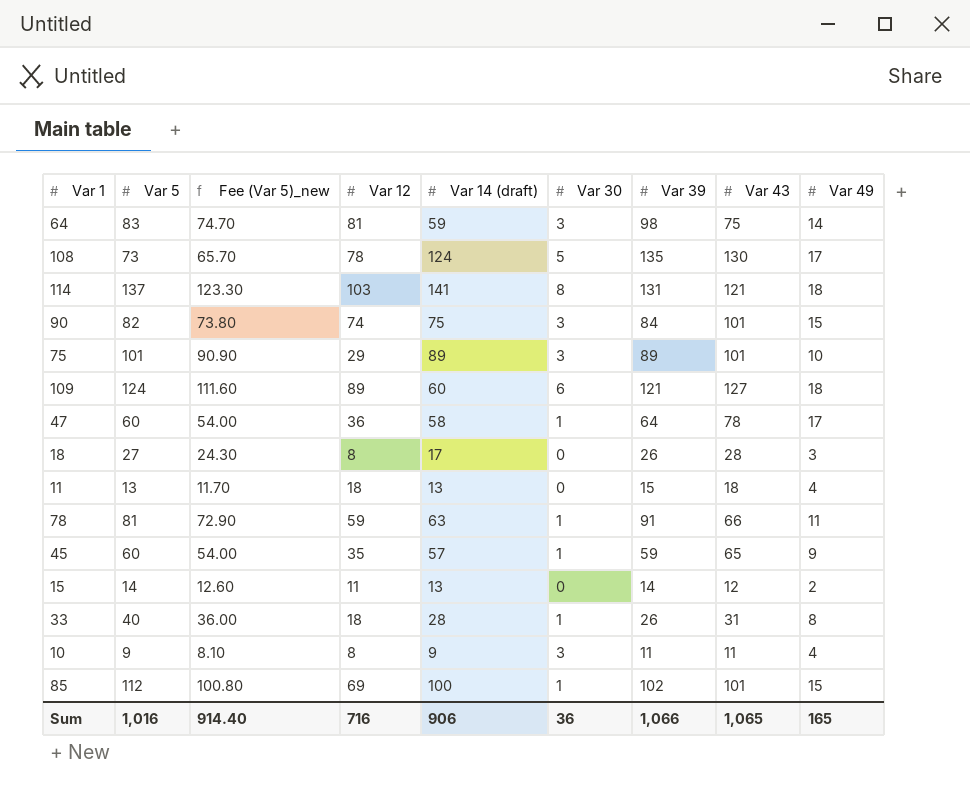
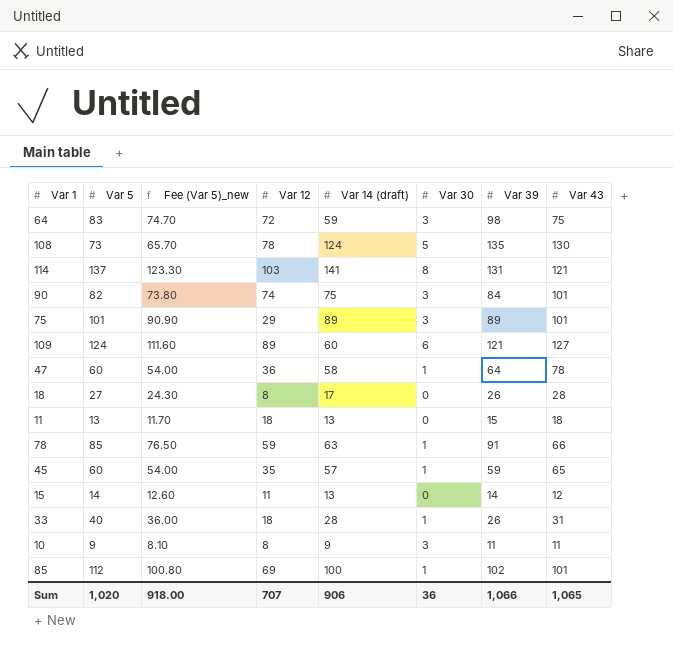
column Var 49 | position: 9 -> none
64 | Var 12: 81 -> 72
78 | Var 5: 81 -> 85
78 | Fee (Var 5)_new: 72.90 -> 76.50
Sum | Var 5: 1,016 -> 1,020
Sum | Fee (Var 5)_new: 914.40 -> 918.00
Sum | Var 12: 716 -> 707

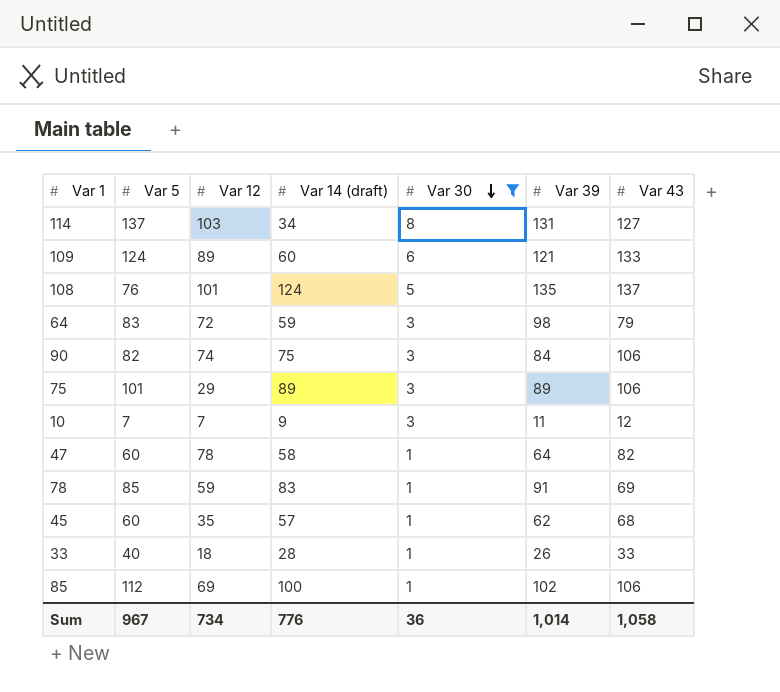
filter: none -> Var 30 != 0
row order: none -> Var 30 descending
column Fee (Var 5)_new | formula: [Var 5] * 0.9 -> none
114 | Var 14 (draft): 141 -> 34
114 | Var 43: 121 -> 127
109 | Var 43: 127 -> 133
108 | Var 5: 73 -> 76
108 | Var 12: 78 -> 101
108 | Var 43: 130 -> 137
64 | Var 43: 75 -> 79
90 | Var 43: 101 -> 106
75 | Var 43: 101 -> 106
10 | Var 5: 9 -> 7
10 | Var 12: 8 -> 7
10 | Var 43: 11 -> 12
47 | Var 12: 36 -> 78
47 | Var 43: 78 -> 82
78 | Var 14 (draft): 63 -> 83
78 | Var 43: 66 -> 69
45 | Var 39: 59 -> 62
45 | Var 43: 65 -> 68
33 | Var 43: 31 -> 33
85 | Var 43: 101 -> 106
Sum | Var 5: 1,020 -> 967
Sum | Var 12: 707 -> 734
Sum | Var 14 (draft): 906 -> 776
Sum | Var 39: 1,066 -> 1,014
Sum | Var 43: 1,065 -> 1,058

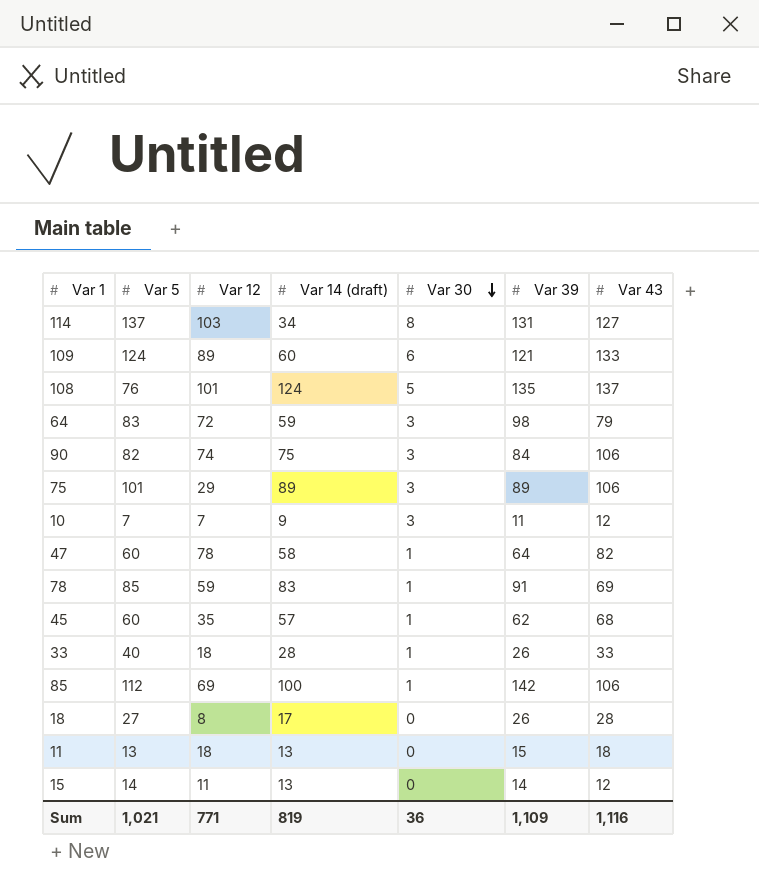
filter: Var 30 != 0 -> none
85 | Var 39: 102 -> 142
Sum | Var 5: 967 -> 1,021
Sum | Var 12: 734 -> 771
Sum | Var 14 (draft): 776 -> 819
Sum | Var 39: 1,014 -> 1,109
Sum | Var 43: 1,058 -> 1,116

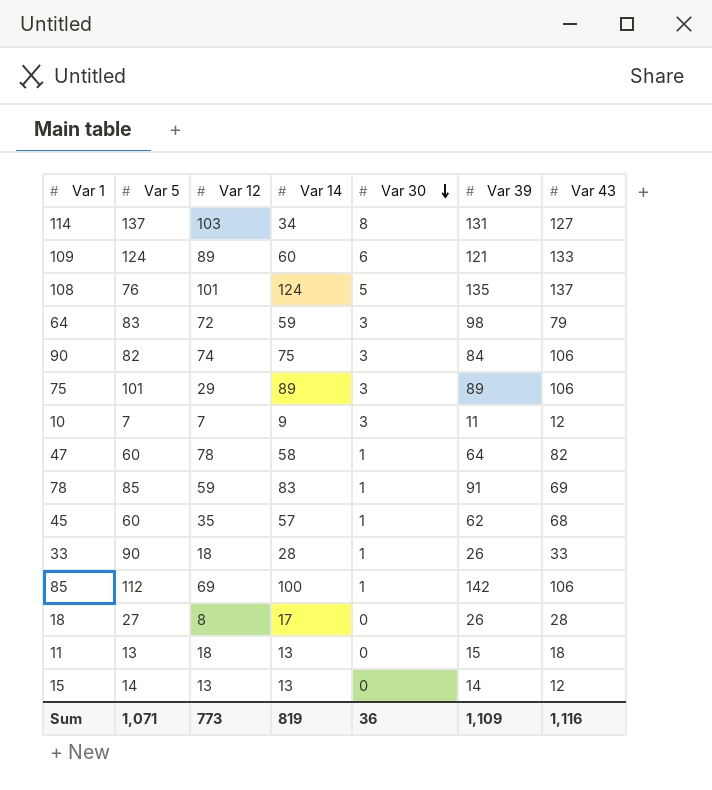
column name: Var 14 (draft) -> Var 14
33 | Var 5: 40 -> 90
15 | Var 12: 11 -> 13
Sum | Var 5: 1,021 -> 1,071
Sum | Var 12: 771 -> 773

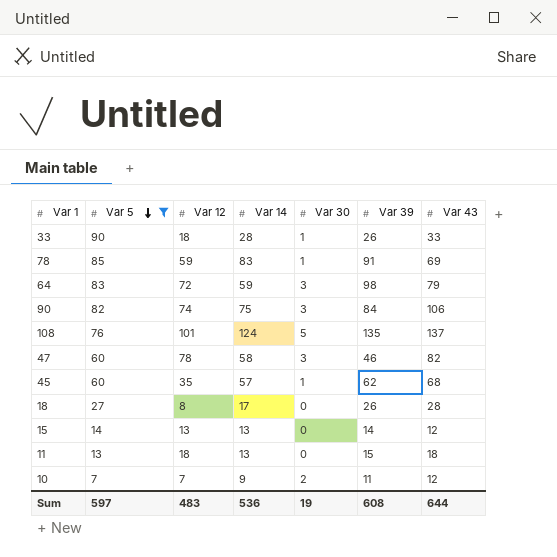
filter: none -> Var 5 <= 90
row order: Var 30 descending -> Var 5 descending
47 | Var 30: 1 -> 3
47 | Var 39: 64 -> 46
10 | Var 30: 3 -> 2
Sum | Var 5: 1,071 -> 597
Sum | Var 12: 773 -> 483
Sum | Var 14: 819 -> 536
Sum | Var 30: 36 -> 19
Sum | Var 39: 1,109 -> 608
Sum | Var 43: 1,116 -> 644

